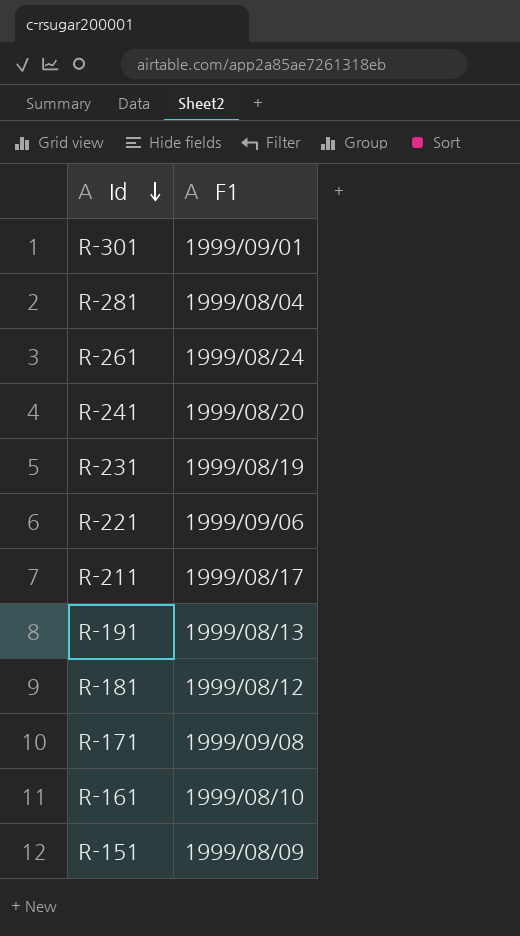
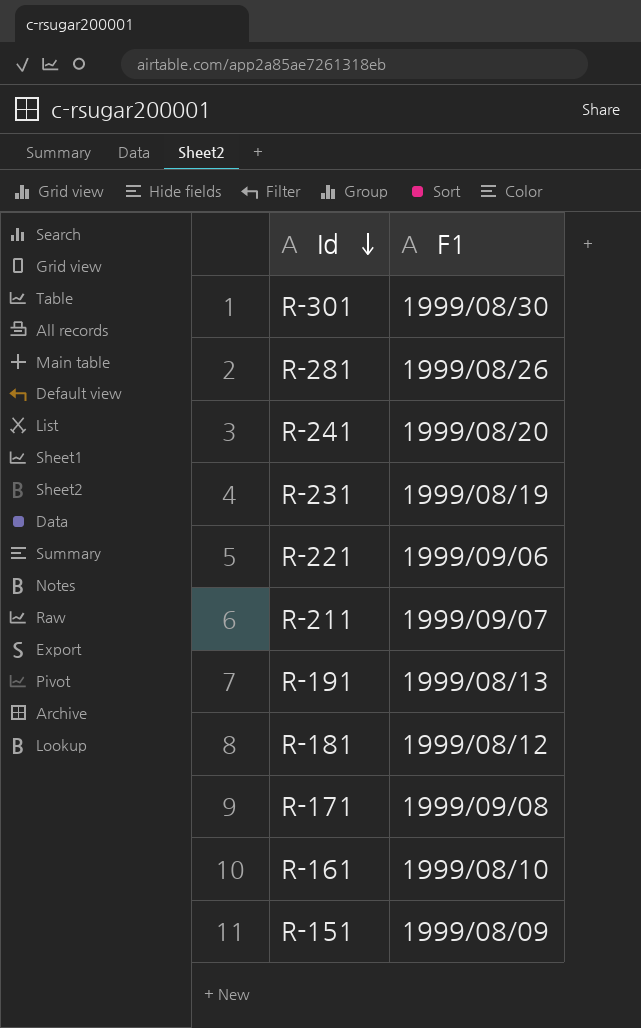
row R-261: 1999/08/24 -> none
R-301 | F1: 1999/09/01 -> 1999/08/30
R-281 | F1: 1999/08/04 -> 1999/08/26
R-211 | F1: 1999/08/17 -> 1999/09/07

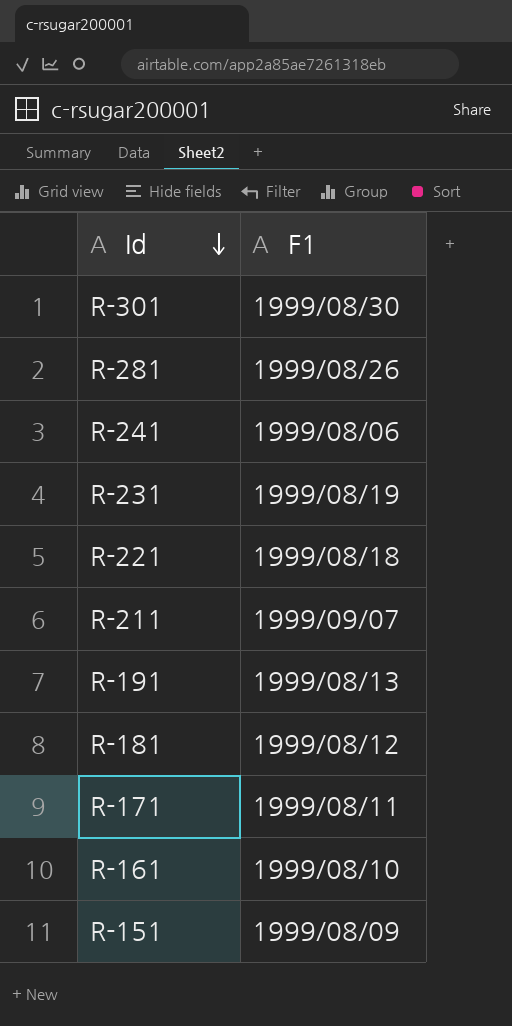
R-241 | F1: 1999/08/20 -> 1999/08/06
R-221 | F1: 1999/09/06 -> 1999/08/18
R-171 | F1: 1999/09/08 -> 1999/08/11

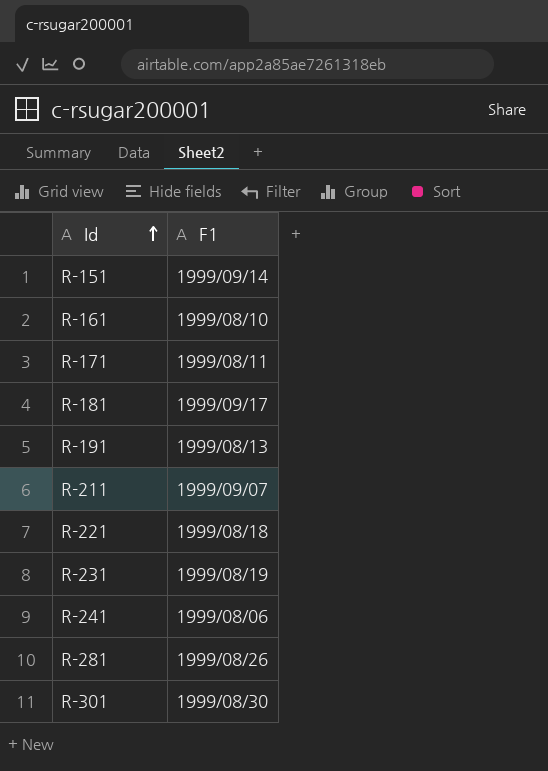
row order: Id descending -> Id ascending
R-151 | F1: 1999/08/09 -> 1999/09/14
R-181 | F1: 1999/08/12 -> 1999/09/17

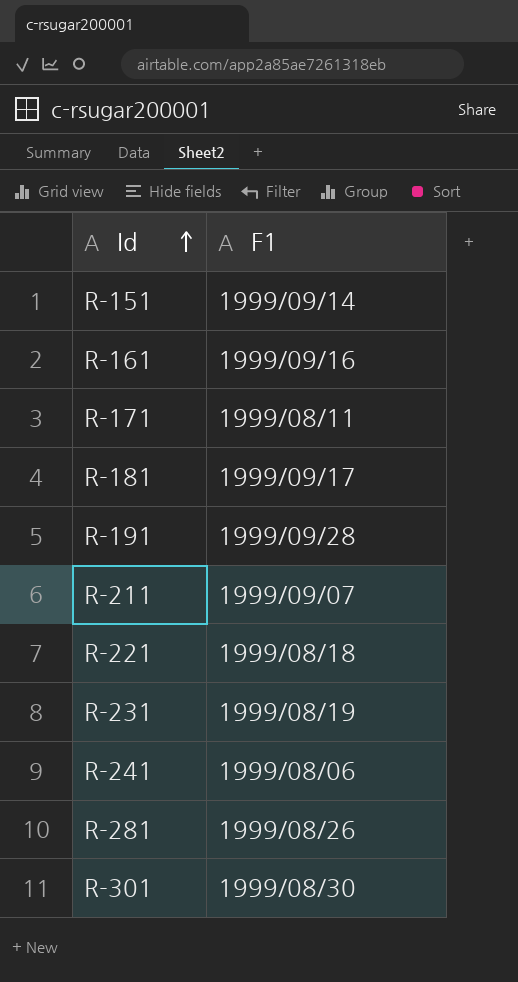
R-161 | F1: 1999/08/10 -> 1999/09/16
R-191 | F1: 1999/08/13 -> 1999/09/28

